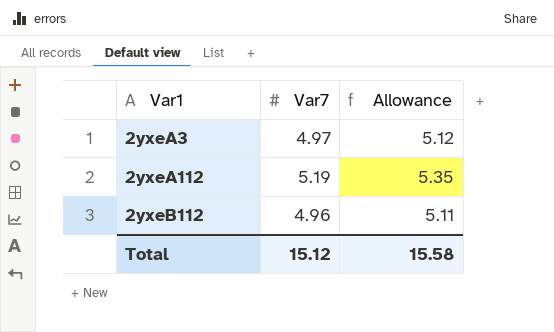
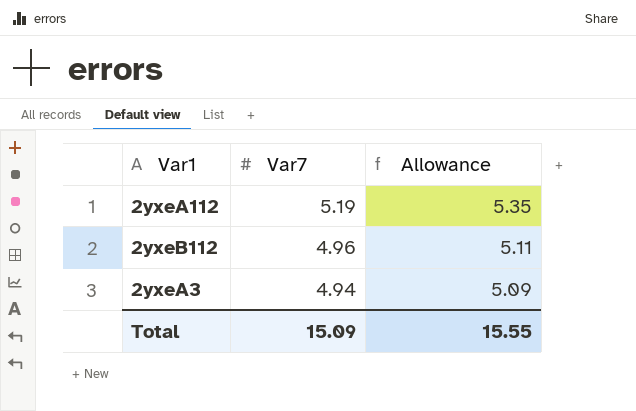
row order: Var1 ascending -> Var7 descending
2yxeA3 | Var7: 4.97 -> 4.94
2yxeA3 | Allowance: 5.12 -> 5.09
Total | Var7: 15.12 -> 15.09
Total | Allowance: 15.58 -> 15.55

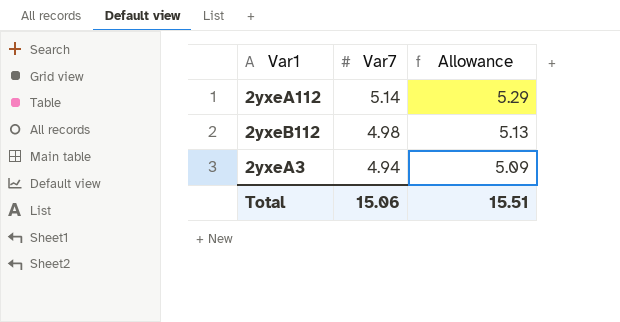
2yxeA112 | Var7: 5.19 -> 5.14
2yxeA112 | Allowance: 5.35 -> 5.29
2yxeB112 | Var7: 4.96 -> 4.98
2yxeB112 | Allowance: 5.11 -> 5.13
Total | Var7: 15.09 -> 15.06
Total | Allowance: 15.55 -> 15.51

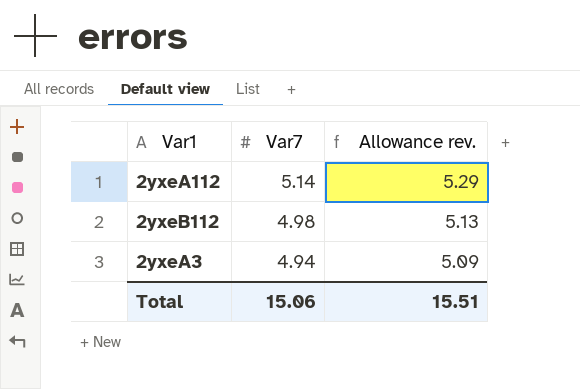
column name: Allowance -> Allowance rev.

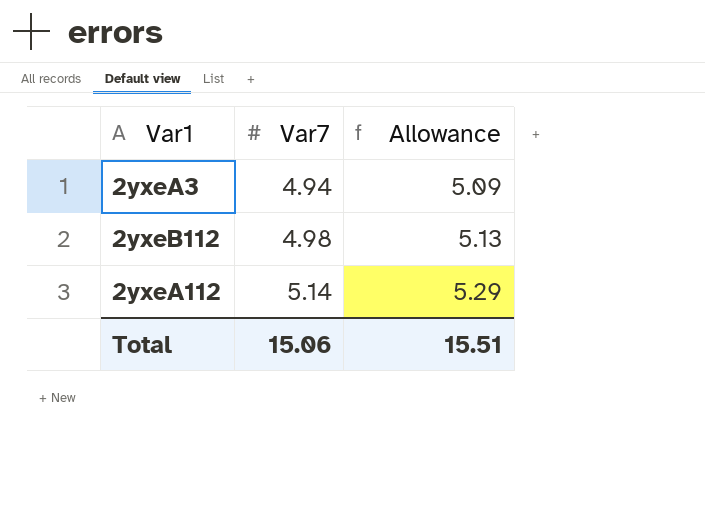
row order: Var7 descending -> Var7 ascending
column name: Allowance rev. -> Allowance

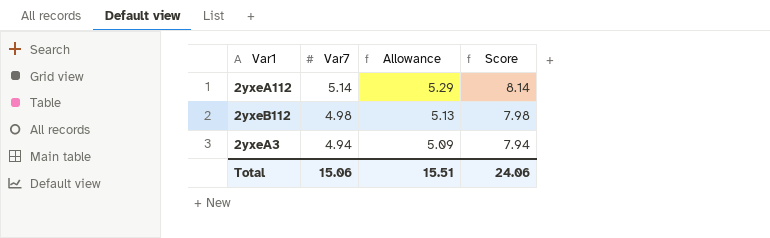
row order: Var7 ascending -> Var7 descending
column Score | formula: none -> [Var7] + 3

